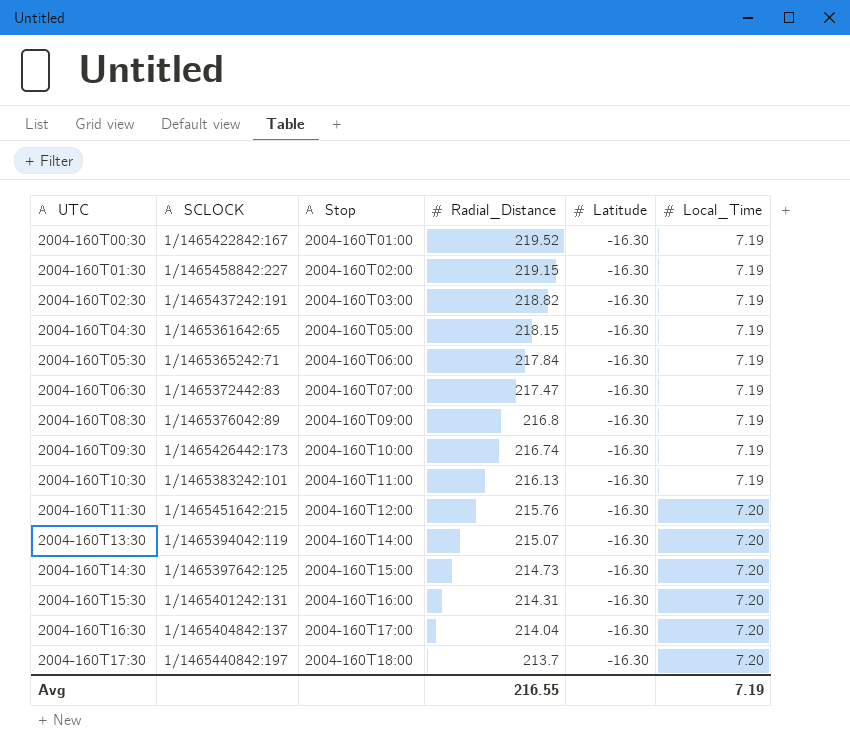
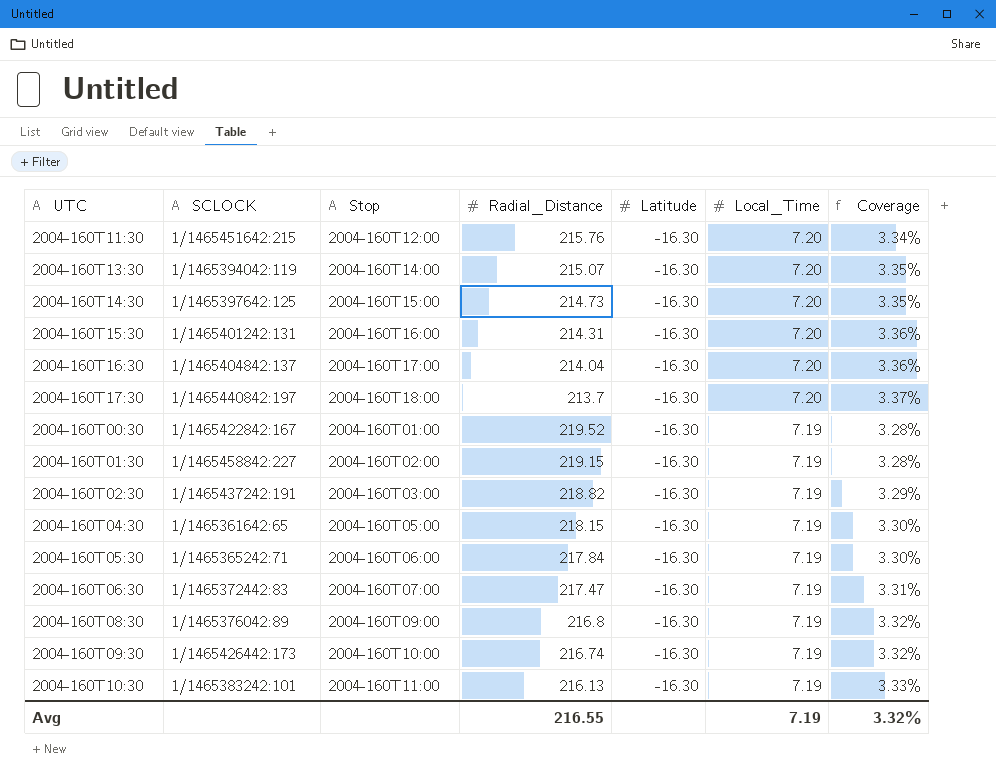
row order: UTC ascending -> Local_Time descending
column Coverage | formula: none -> [Local_Time] / [Radial_Distance]

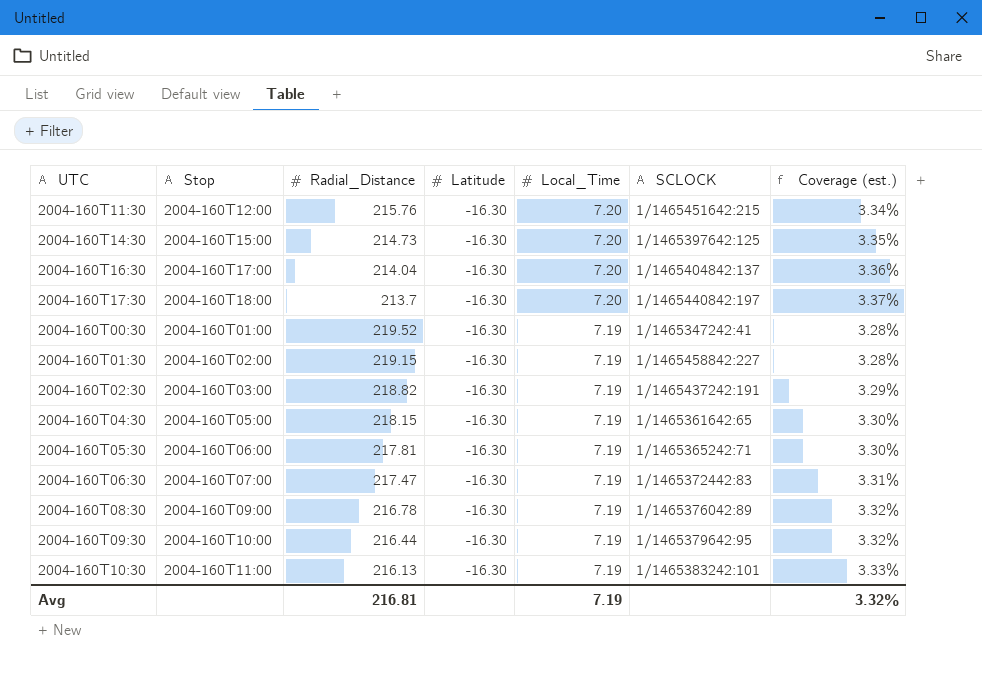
column SCLOCK | position: 2 -> 6
column name: Coverage -> Coverage (est.)
row 2004-160T13:30: 1/1465394042:119 | 2004-160T14:00 | 215.07 | -16.30 | 7.20 | 3.35% -> none
row 2004-160T15:30: 1/1465401242:131 | 2004-160T16:00 | 214.31 | -16.30 | 7.20 | 3.36% -> none
2004-160T00:30 | SCLOCK: 1/1465422842:167 -> 1/1465347242:41
2004-160T05:30 | Radial_Distance: 217.84 -> 217.81
2004-160T08:30 | Radial_Distance: 216.8 -> 216.78
2004-160T09:30 | Radial_Distance: 216.74 -> 216.44
2004-160T09:30 | SCLOCK: 1/1465426442:173 -> 1/1465379642:95
Avg | Radial_Distance: 216.55 -> 216.81

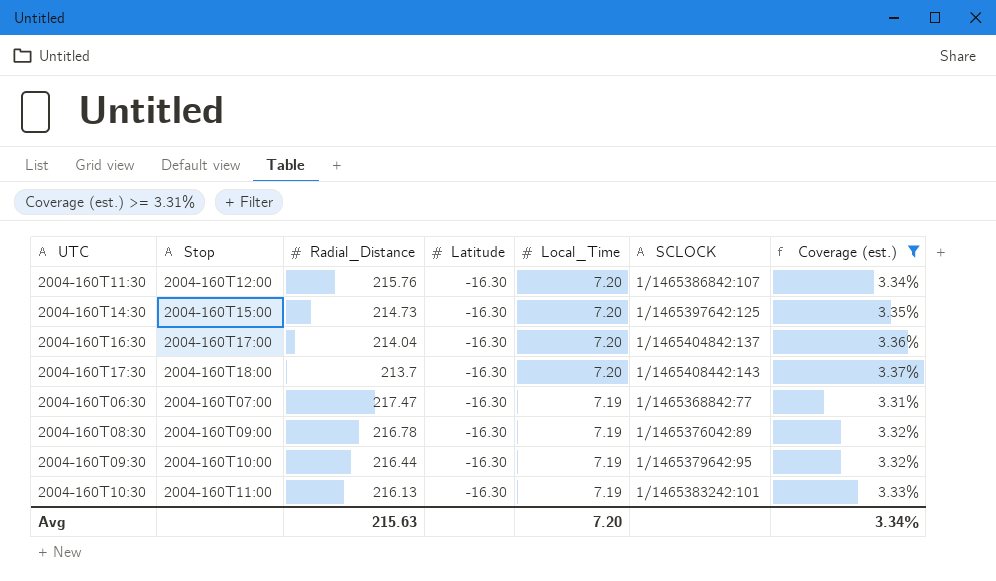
filter: none -> Coverage (est.) >= 3.31%
2004-160T11:30 | SCLOCK: 1/1465451642:215 -> 1/1465386842:107
2004-160T17:30 | SCLOCK: 1/1465440842:197 -> 1/1465408442:143
2004-160T06:30 | SCLOCK: 1/1465372442:83 -> 1/1465368842:77
Avg | Radial_Distance: 216.81 -> 215.63
Avg | Local_Time: 7.19 -> 7.20
Avg | Coverage (est.): 3.32% -> 3.34%

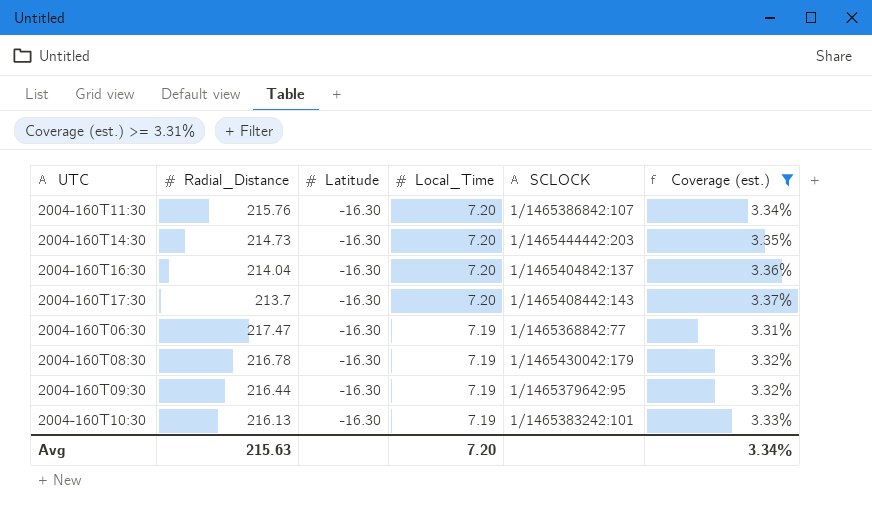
column Stop | position: 2 -> none
2004-160T14:30 | SCLOCK: 1/1465397642:125 -> 1/1465444442:203
2004-160T08:30 | SCLOCK: 1/1465376042:89 -> 1/1465430042:179

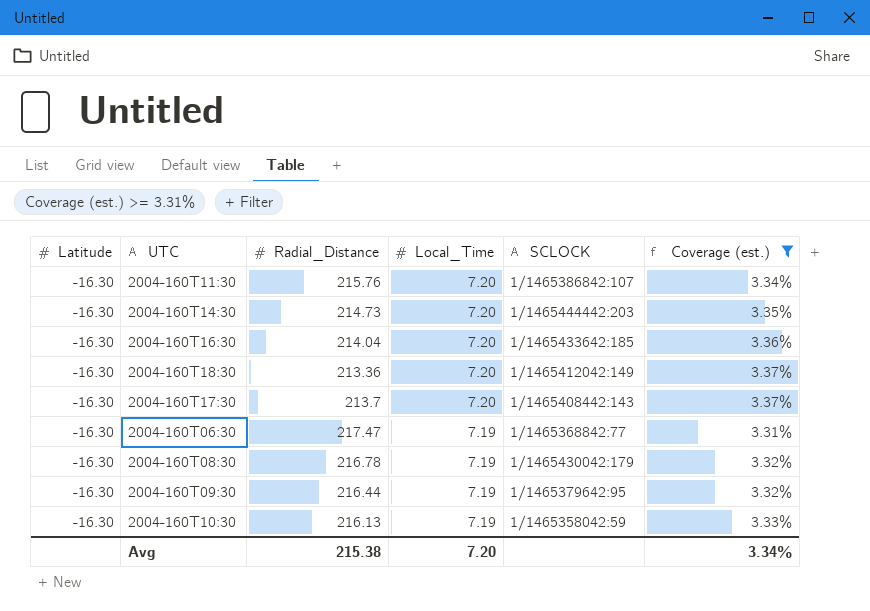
column Latitude | position: 3 -> 1
2004-160T16:30 | SCLOCK: 1/1465404842:137 -> 1/1465433642:185
row 2004-160T18:30: none -> -16.30 | 213.36 | 7.20 | 1/1465412042:149 | 3.37%
2004-160T10:30 | SCLOCK: 1/1465383242:101 -> 1/1465358042:59
Avg | Radial_Distance: 215.63 -> 215.38

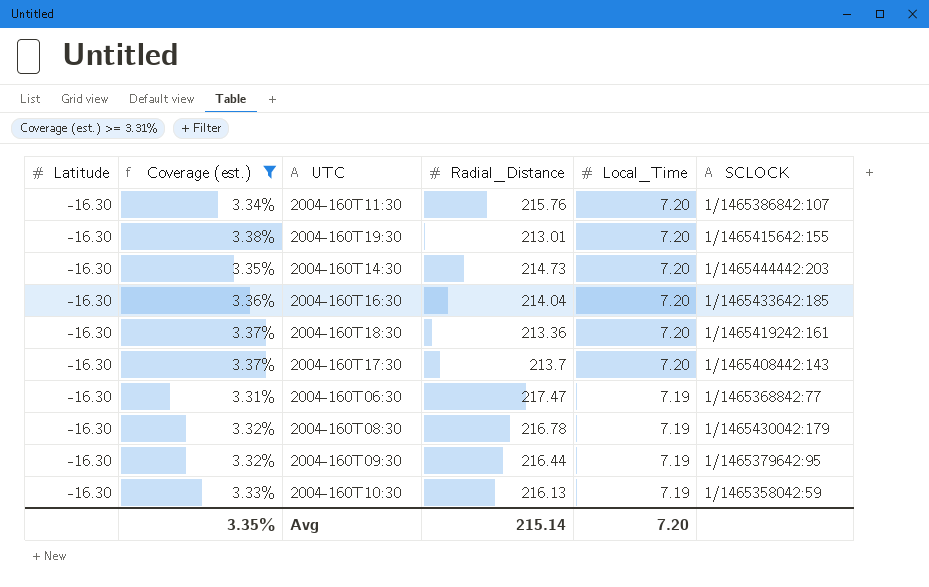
column Coverage (est.) | position: 6 -> 2
row 2004-160T19:30: none -> -16.30 | 3.38% | 213.01 | 7.20 | 1/1465415642:155
2004-160T18:30 | SCLOCK: 1/1465412042:149 -> 1/1465419242:161
Avg | Coverage (est.): 3.34% -> 3.35%
Avg | Radial_Distance: 215.38 -> 215.14

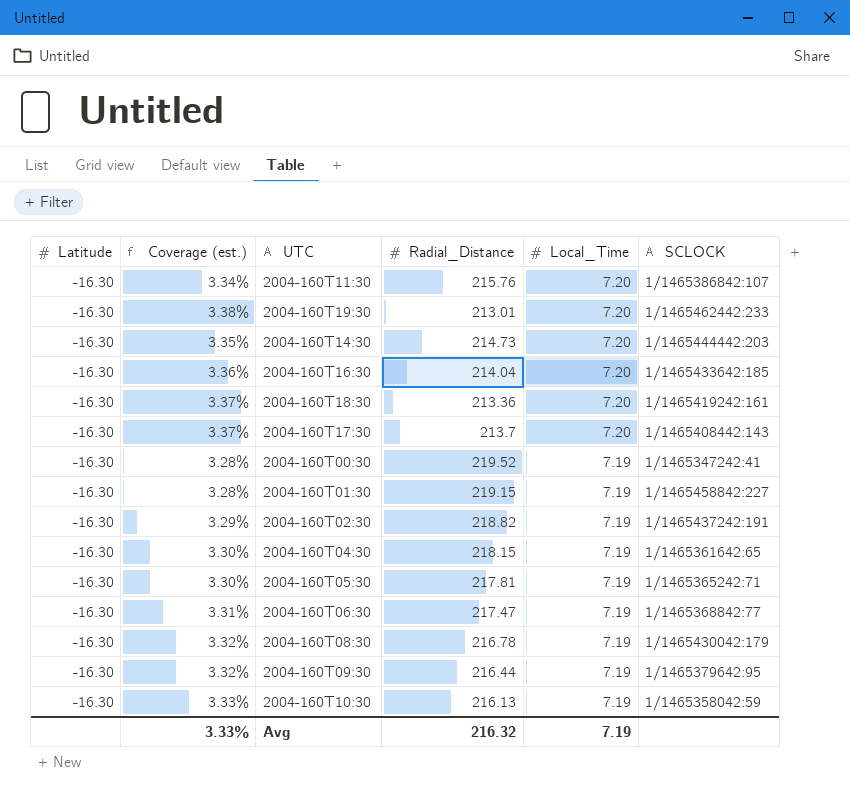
filter: Coverage (est.) >= 3.31% -> none
2004-160T19:30 | SCLOCK: 1/1465415642:155 -> 1/1465462442:233
Avg | Coverage (est.): 3.35% -> 3.33%
Avg | Radial_Distance: 215.14 -> 216.32
Avg | Local_Time: 7.20 -> 7.19

